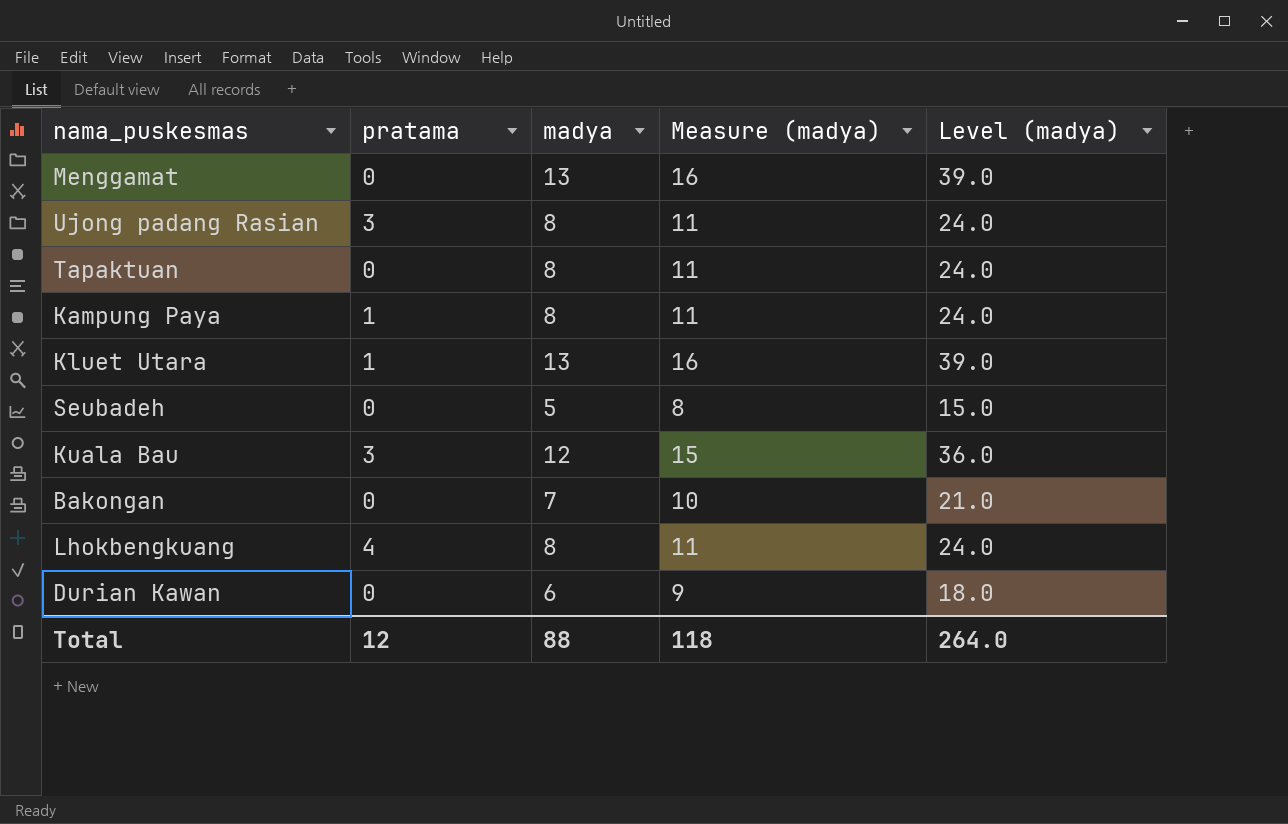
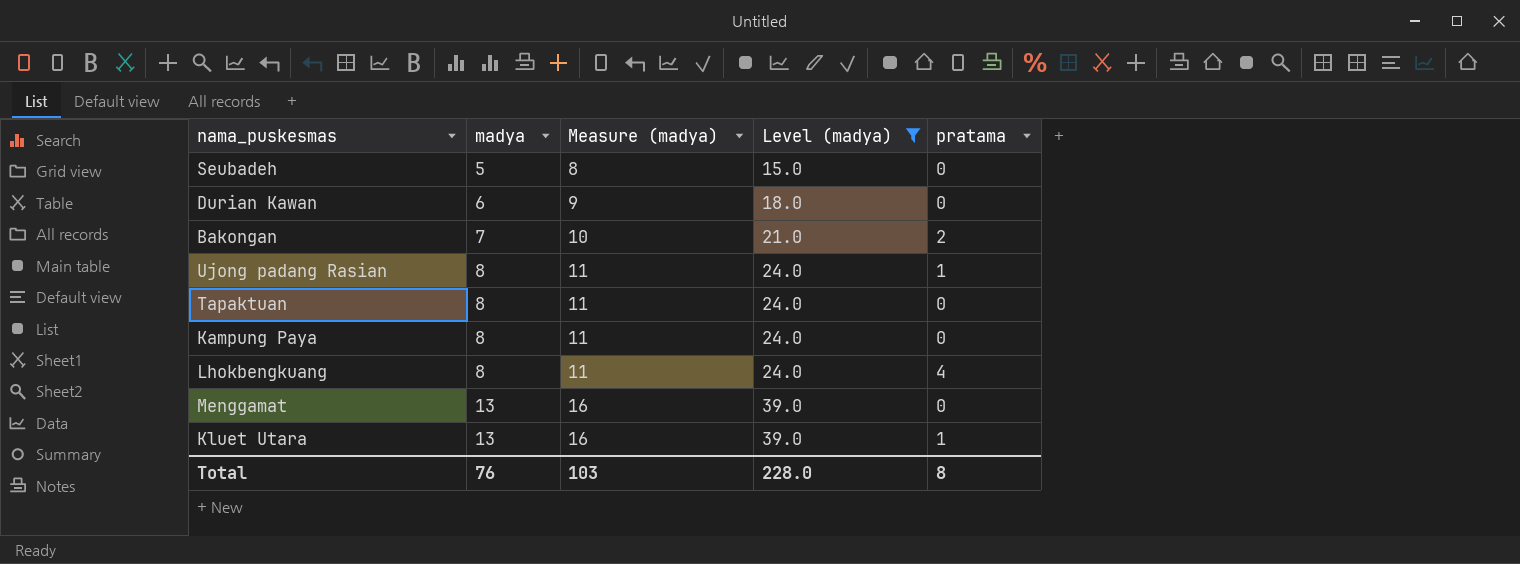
filter: none -> Level (madya) != 36.0
row order: none -> madya ascending
column pratama | position: 2 -> 5
Bakongan | pratama: 0 -> 2
Ujong padang Rasian | pratama: 3 -> 1
Kampung Paya | pratama: 1 -> 0
Total | madya: 88 -> 76
Total | Measure (madya): 118 -> 103
Total | Level (madya): 264.0 -> 228.0
Total | pratama: 12 -> 8

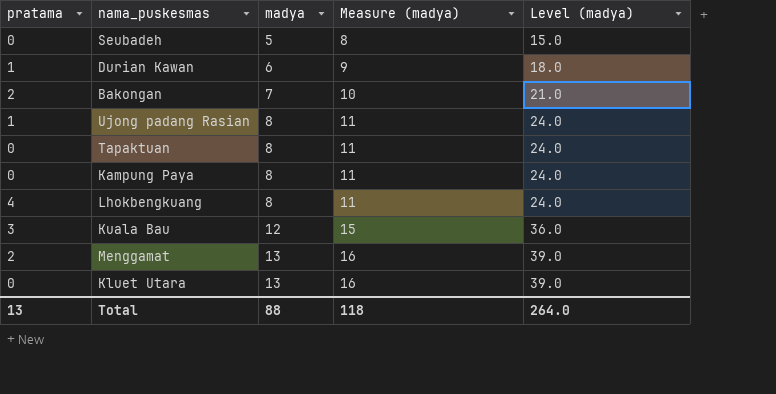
filter: Level (madya) != 36.0 -> none
column pratama | position: 5 -> 1
Durian Kawan | pratama: 0 -> 1
Menggamat | pratama: 0 -> 2
Kluet Utara | pratama: 1 -> 0
Total | pratama: 8 -> 13
Total | madya: 76 -> 88
Total | Measure (madya): 103 -> 118
Total | Level (madya): 228.0 -> 264.0

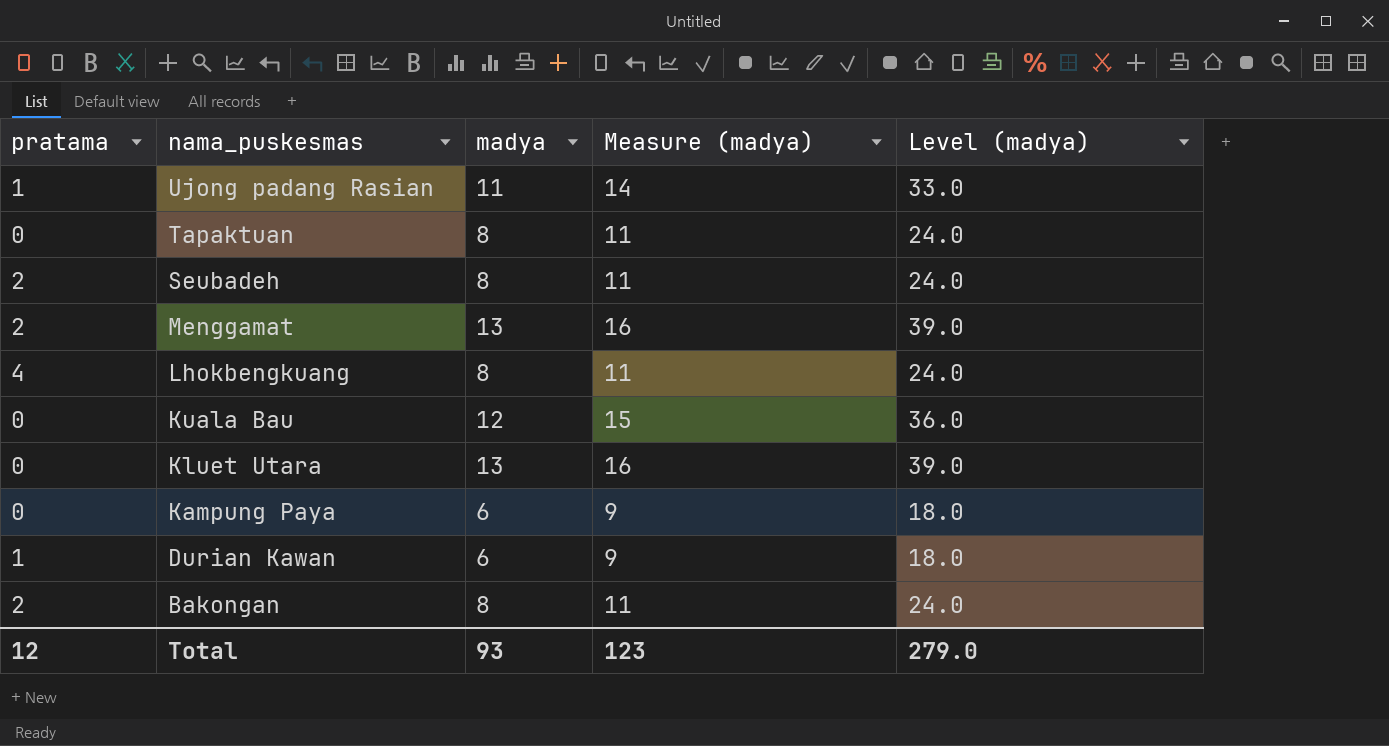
row order: madya ascending -> nama_puskesmas descending
Ujong padang Rasian | madya: 8 -> 11
Ujong padang Rasian | Measure (madya): 11 -> 14
Ujong padang Rasian | Level (madya): 24.0 -> 33.0
Seubadeh | pratama: 0 -> 2
Seubadeh | madya: 5 -> 8
Seubadeh | Measure (madya): 8 -> 11
Seubadeh | Level (madya): 15.0 -> 24.0
Kuala Bau | pratama: 3 -> 0
Kampung Paya | madya: 8 -> 6
Kampung Paya | Measure (madya): 11 -> 9
Kampung Paya | Level (madya): 24.0 -> 18.0
Bakongan | madya: 7 -> 8
Bakongan | Measure (madya): 10 -> 11
Bakongan | Level (madya): 21.0 -> 24.0
Total | pratama: 13 -> 12
Total | madya: 88 -> 93
Total | Measure (madya): 118 -> 123
Total | Level (madya): 264.0 -> 279.0

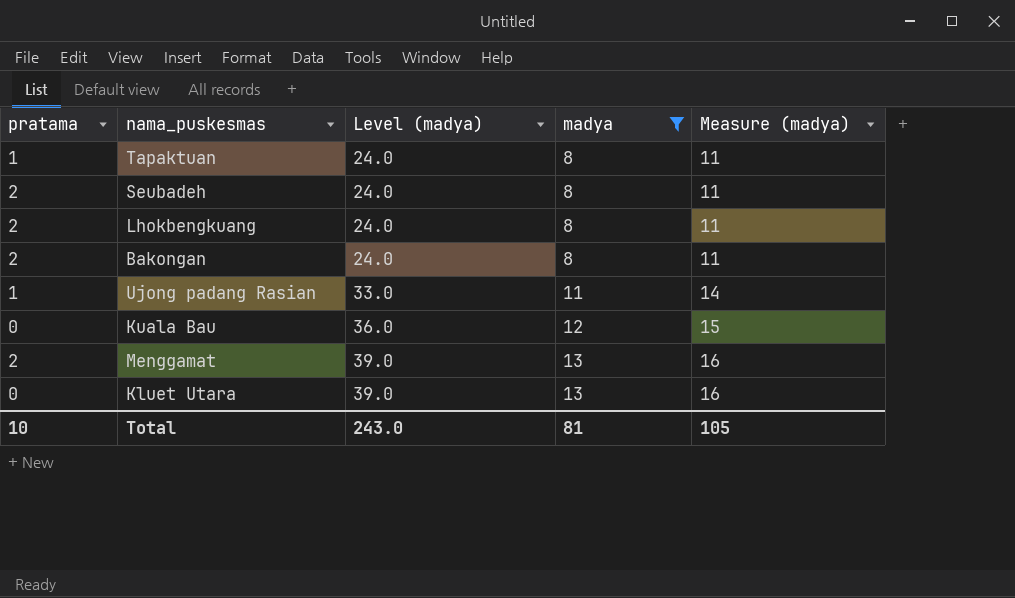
filter: none -> madya != 6
row order: nama_puskesmas descending -> Level (madya) ascending
column Level (madya) | position: 5 -> 3
Tapaktuan | pratama: 0 -> 1
Lhokbengkuang | pratama: 4 -> 2
Total | pratama: 12 -> 10
Total | Level (madya): 279.0 -> 243.0
Total | madya: 93 -> 81
Total | Measure (madya): 123 -> 105

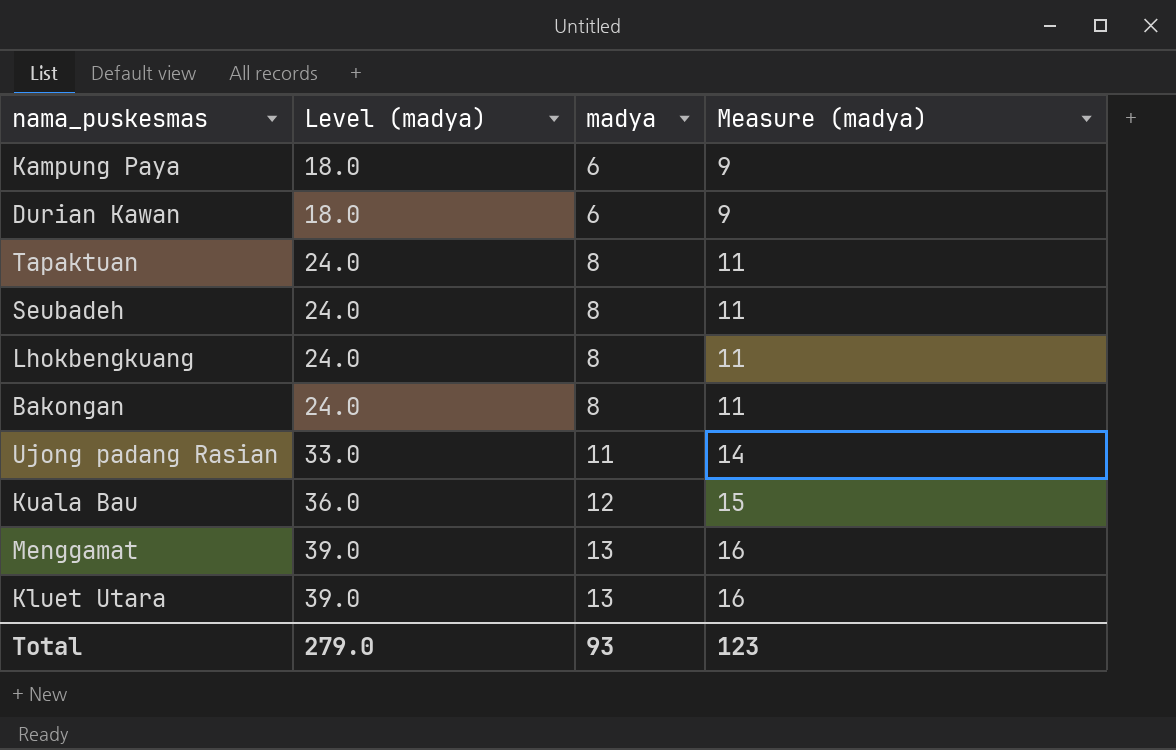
filter: madya != 6 -> none
column pratama | position: 1 -> none
Total | Level (madya): 243.0 -> 279.0
Total | madya: 81 -> 93
Total | Measure (madya): 105 -> 123

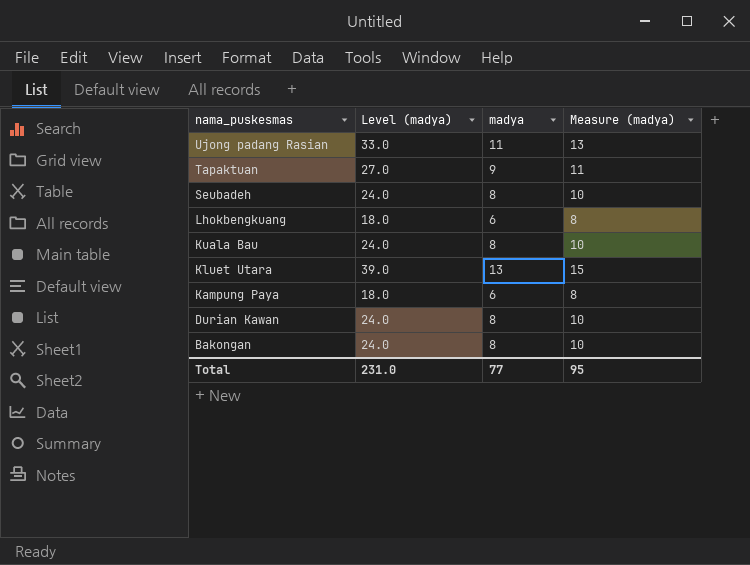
row order: Level (madya) ascending -> nama_puskesmas descending
column Measure (madya) | formula: [madya] + 3 -> [madya] + 2
row Menggamat: 39.0 | 13 | 16 -> none
Tapaktuan | Level (madya): 24.0 -> 27.0
Tapaktuan | madya: 8 -> 9
Lhokbengkuang | Level (madya): 24.0 -> 18.0
Lhokbengkuang | madya: 8 -> 6
Kuala Bau | Level (madya): 36.0 -> 24.0
Kuala Bau | madya: 12 -> 8
Durian Kawan | Level (madya): 18.0 -> 24.0
Durian Kawan | madya: 6 -> 8
Total | Level (madya): 279.0 -> 231.0
Total | madya: 93 -> 77
Total | Measure (madya): 123 -> 95

